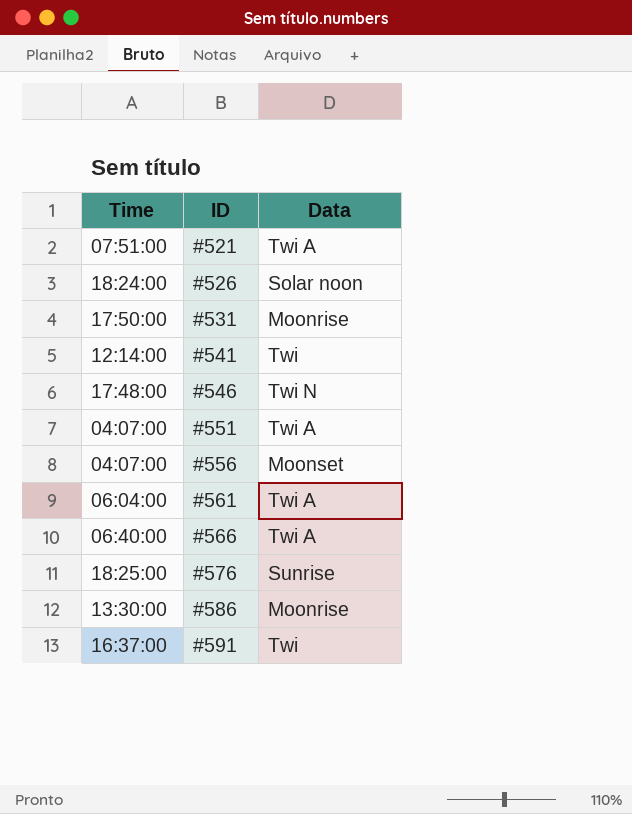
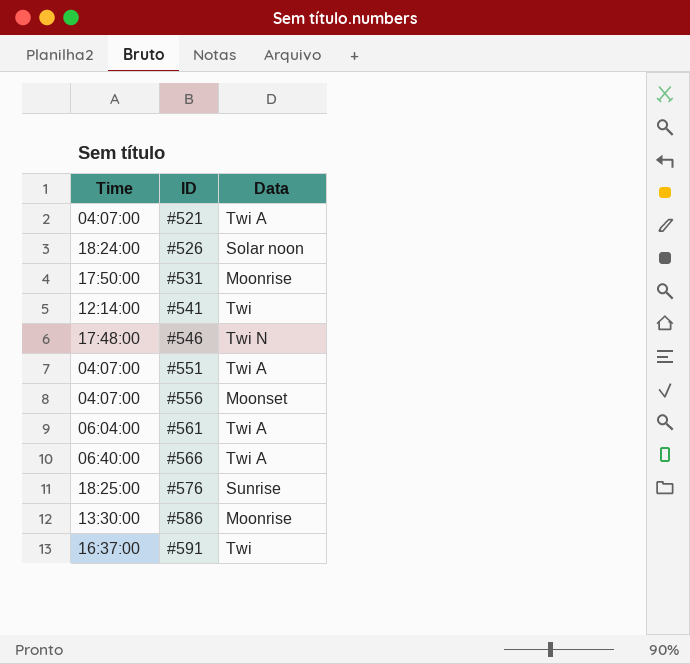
#521 | Time: 07:51:00 -> 04:07:00

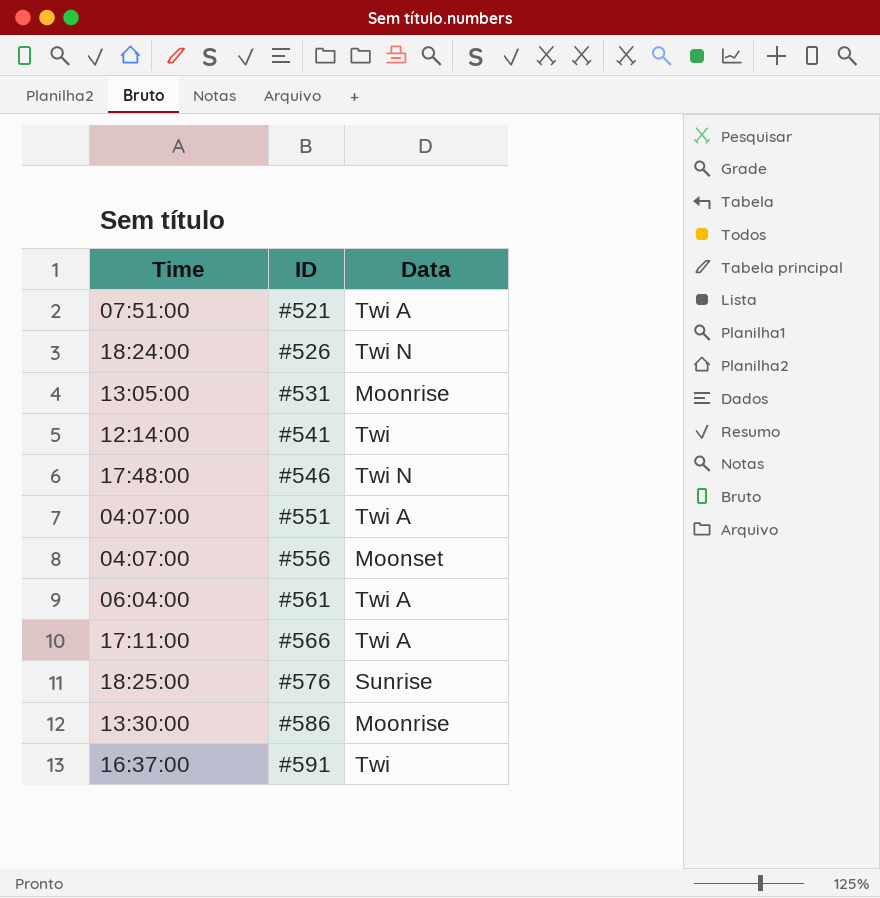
#521 | Time: 04:07:00 -> 07:51:00
#526 | Data: Solar noon -> Twi N
#531 | Time: 17:50:00 -> 13:05:00
#566 | Time: 06:40:00 -> 17:11:00

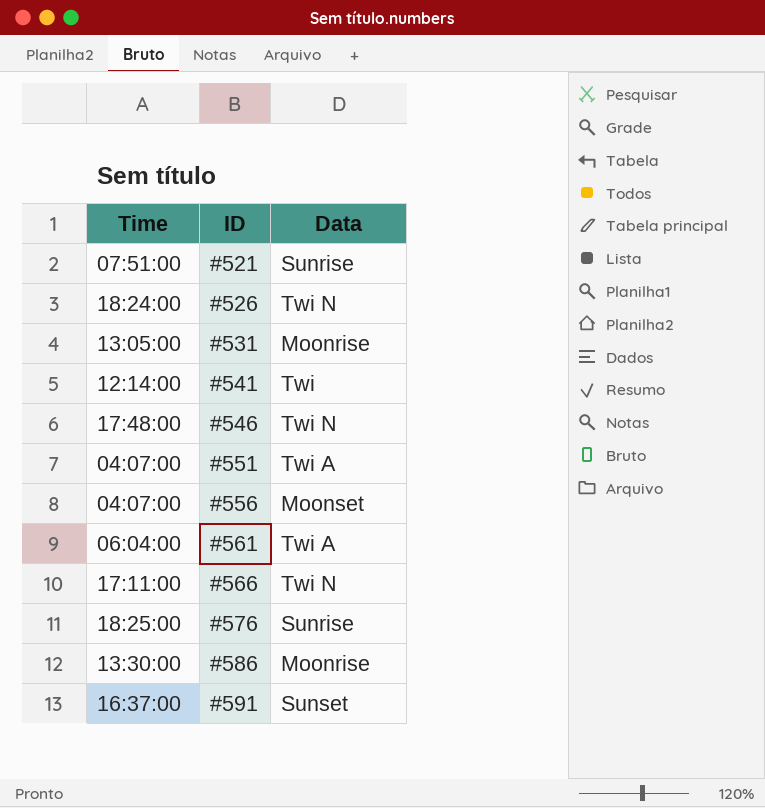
#521 | Data: Twi A -> Sunrise
#566 | Data: Twi A -> Twi N
#591 | Data: Twi -> Sunset

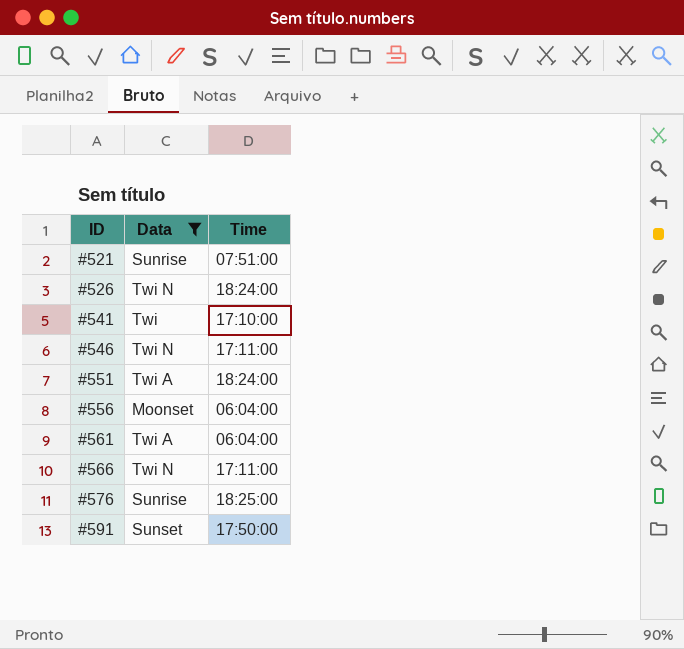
filter: none -> Data != Moonrise
column Time | position: 1 -> 3
#541 | Time: 12:14:00 -> 17:10:00
#546 | Time: 17:48:00 -> 17:11:00
#551 | Time: 04:07:00 -> 18:24:00
#556 | Time: 04:07:00 -> 06:04:00
#591 | Time: 16:37:00 -> 17:50:00

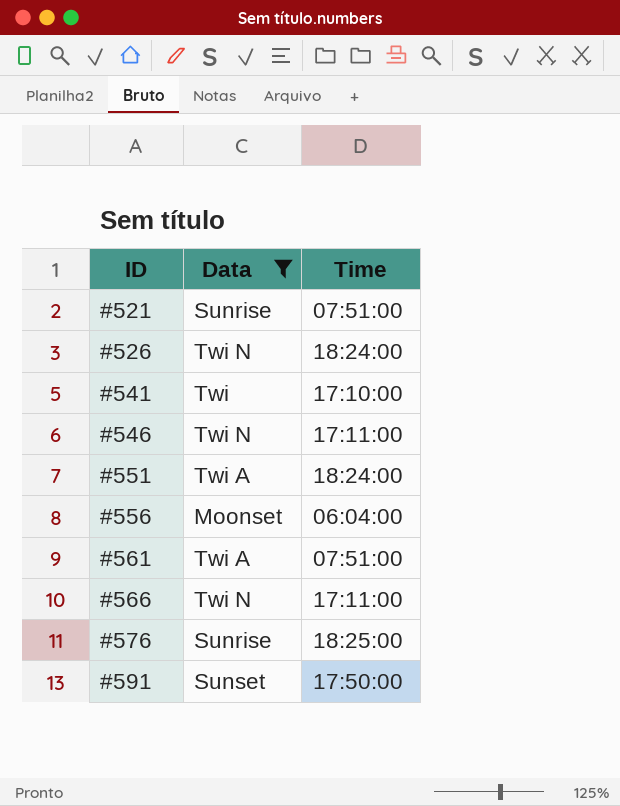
#561 | Time: 06:04:00 -> 07:51:00

